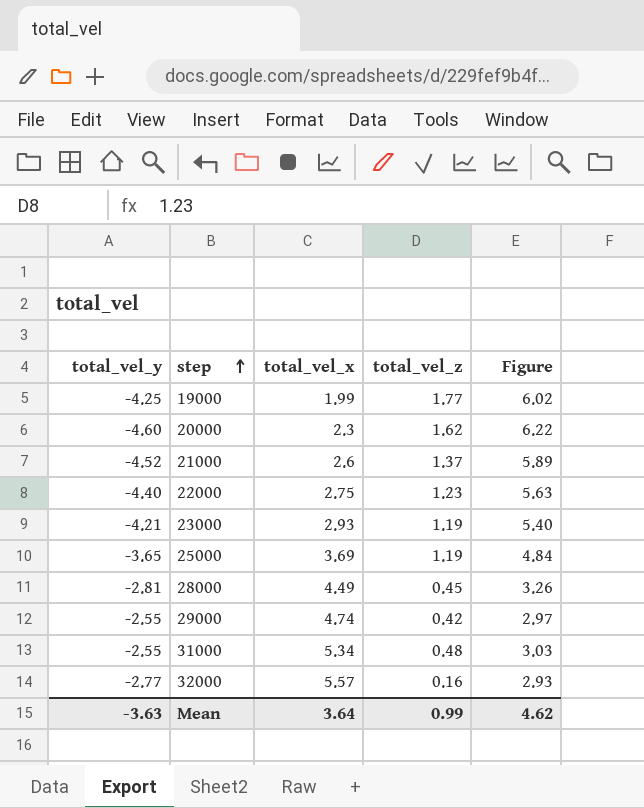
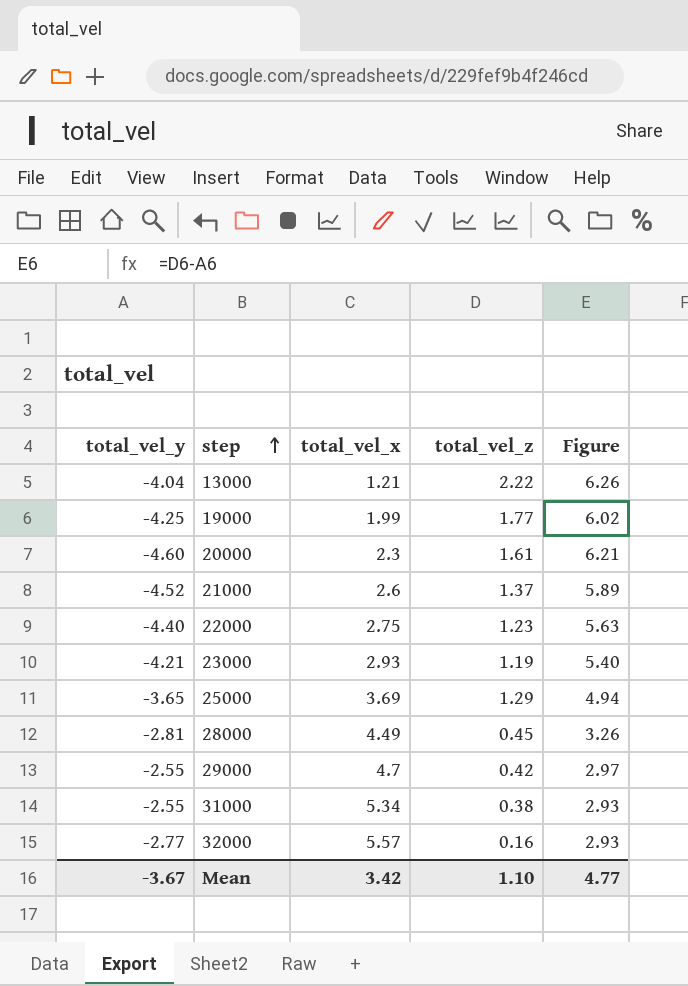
row 13000: none -> -4.04 | 1.21 | 2.22 | 6.26
20000 | total_vel_z: 1.62 -> 1.61
20000 | Figure: 6.22 -> 6.21
25000 | total_vel_z: 1.19 -> 1.29
25000 | Figure: 4.84 -> 4.94
29000 | total_vel_x: 4.74 -> 4.7
31000 | total_vel_z: 0.48 -> 0.38
31000 | Figure: 3.03 -> 2.93
Mean | total_vel_y: -3.63 -> -3.67
Mean | total_vel_x: 3.64 -> 3.42
Mean | total_vel_z: 0.99 -> 1.10
Mean | Figure: 4.62 -> 4.77

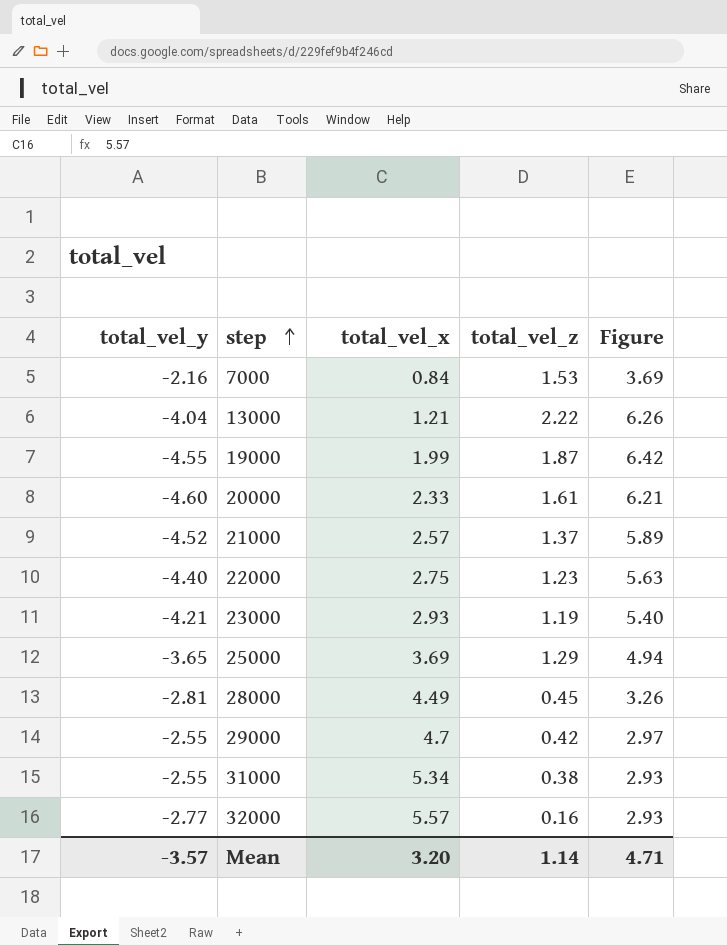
row 7000: none -> -2.16 | 0.84 | 1.53 | 3.69
19000 | total_vel_y: -4.25 -> -4.55
19000 | total_vel_z: 1.77 -> 1.87
19000 | Figure: 6.02 -> 6.42
20000 | total_vel_x: 2.3 -> 2.33
21000 | total_vel_x: 2.6 -> 2.57
Mean | total_vel_y: -3.67 -> -3.57
Mean | total_vel_x: 3.42 -> 3.20
Mean | total_vel_z: 1.10 -> 1.14
Mean | Figure: 4.77 -> 4.71

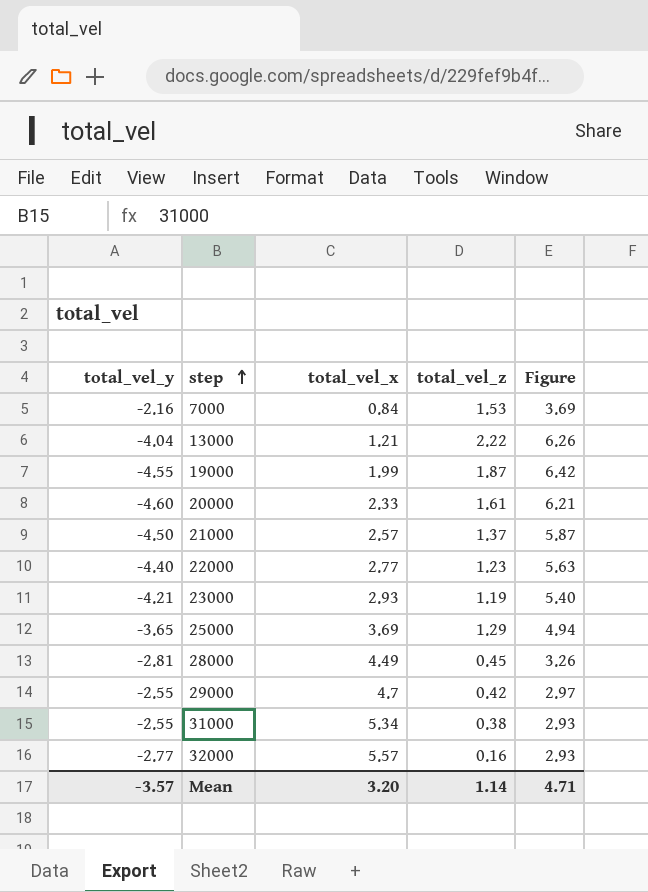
21000 | total_vel_y: -4.52 -> -4.50
21000 | Figure: 5.89 -> 5.87
22000 | total_vel_x: 2.75 -> 2.77

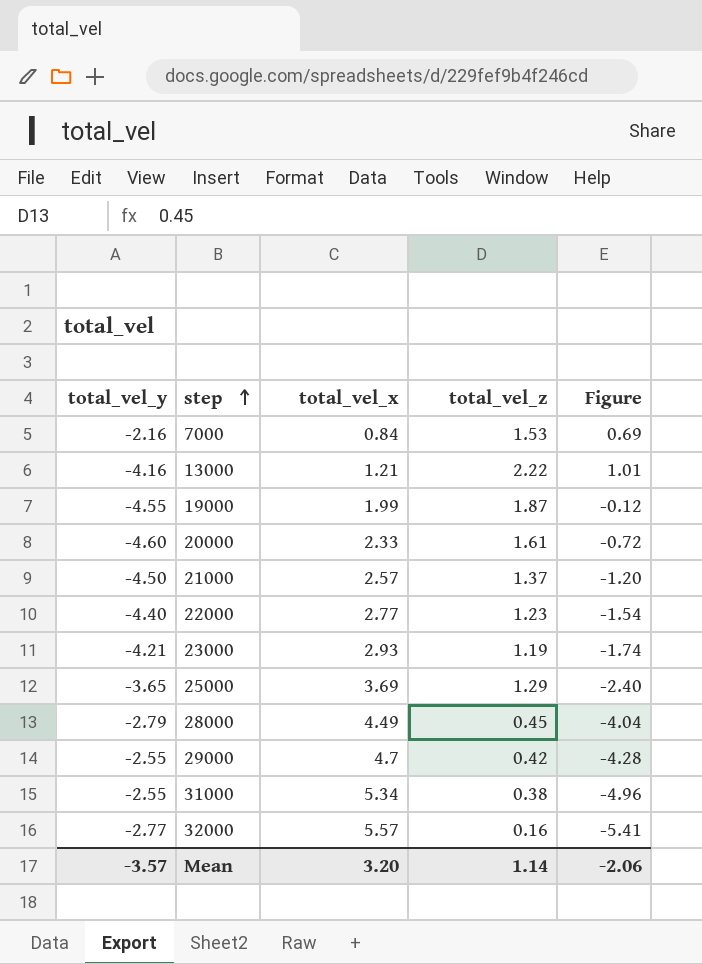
column Figure | formula: [total_vel_z] - [total_vel_y] -> [total_vel_z] - [total_vel_x]
13000 | total_vel_y: -4.04 -> -4.16
28000 | total_vel_y: -2.81 -> -2.79
Mean | Figure: 4.71 -> -2.06

